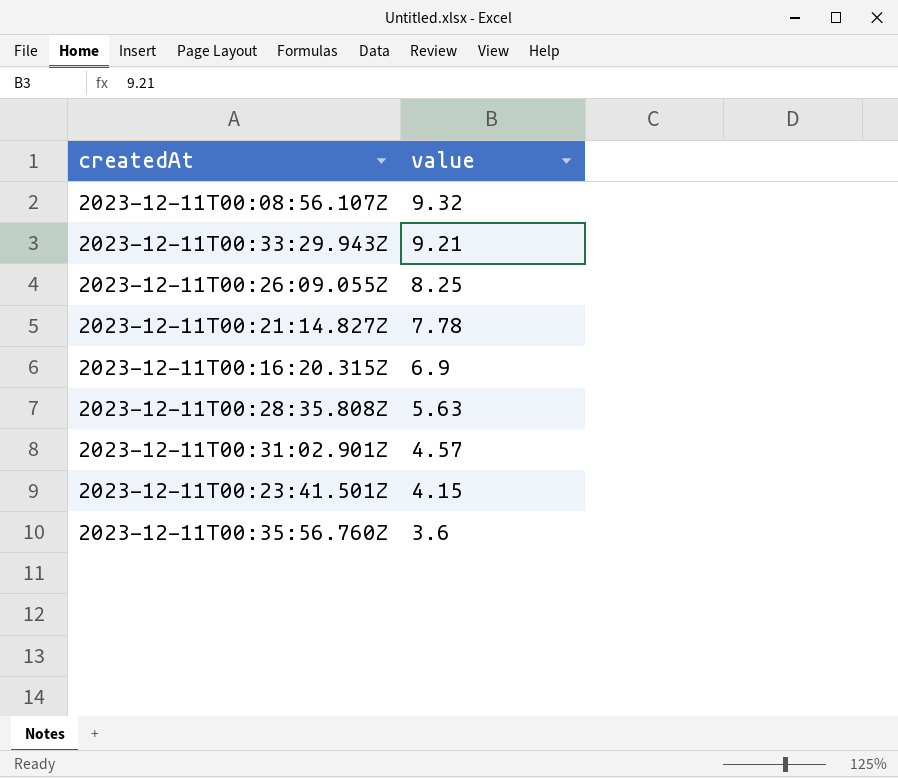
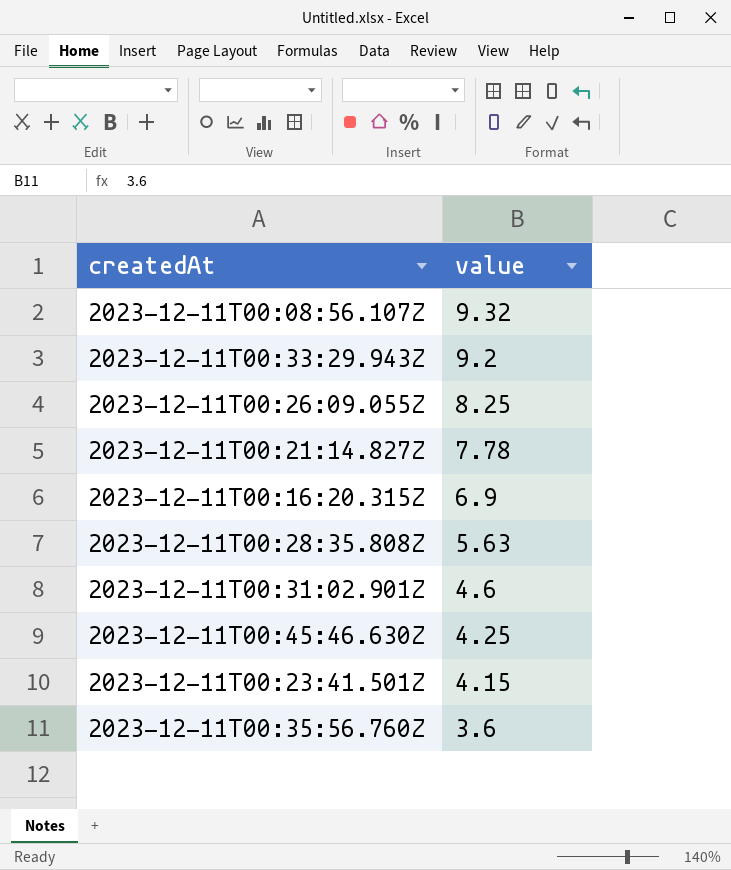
2023-12-11T00:33:29.943Z | value: 9.21 -> 9.2
2023-12-11T00:31:02.901Z | value: 4.57 -> 4.6
row 2023-12-11T00:45:46.630Z: none -> 4.25

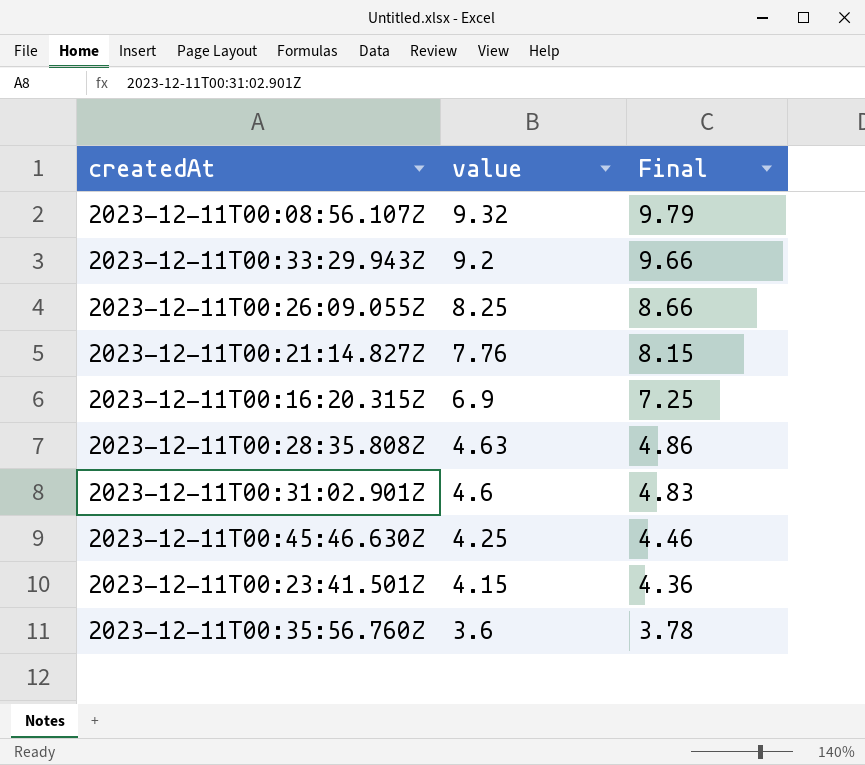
column Final | formula: none -> [value] * 1.05
2023-12-11T00:21:14.827Z | value: 7.78 -> 7.76
2023-12-11T00:28:35.808Z | value: 5.63 -> 4.63

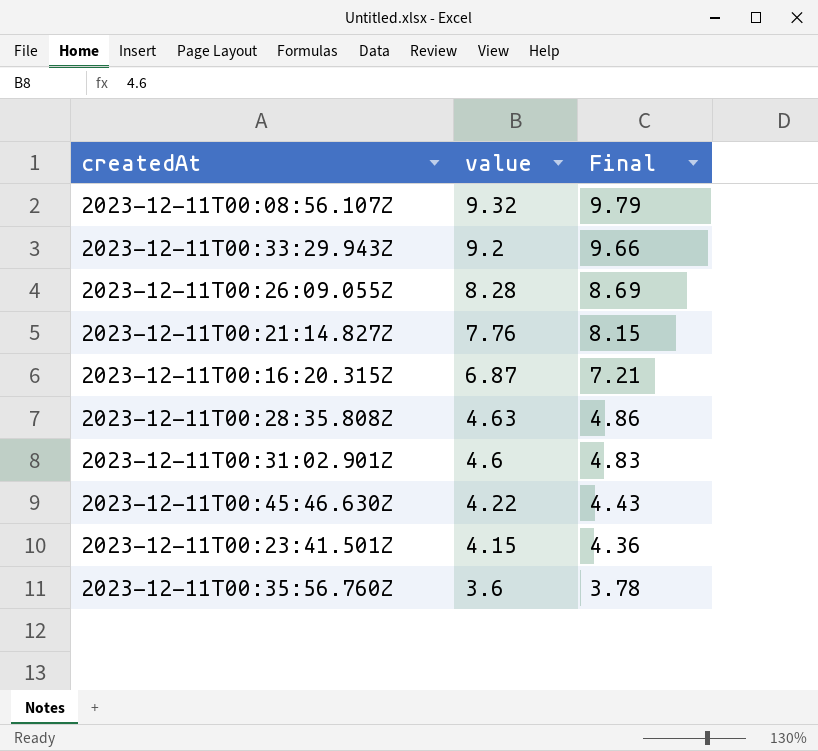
2023-12-11T00:26:09.055Z | value: 8.25 -> 8.28
2023-12-11T00:26:09.055Z | Final: 8.66 -> 8.69
2023-12-11T00:16:20.315Z | value: 6.9 -> 6.87
2023-12-11T00:16:20.315Z | Final: 7.25 -> 7.21
2023-12-11T00:45:46.630Z | value: 4.25 -> 4.22
2023-12-11T00:45:46.630Z | Final: 4.46 -> 4.43

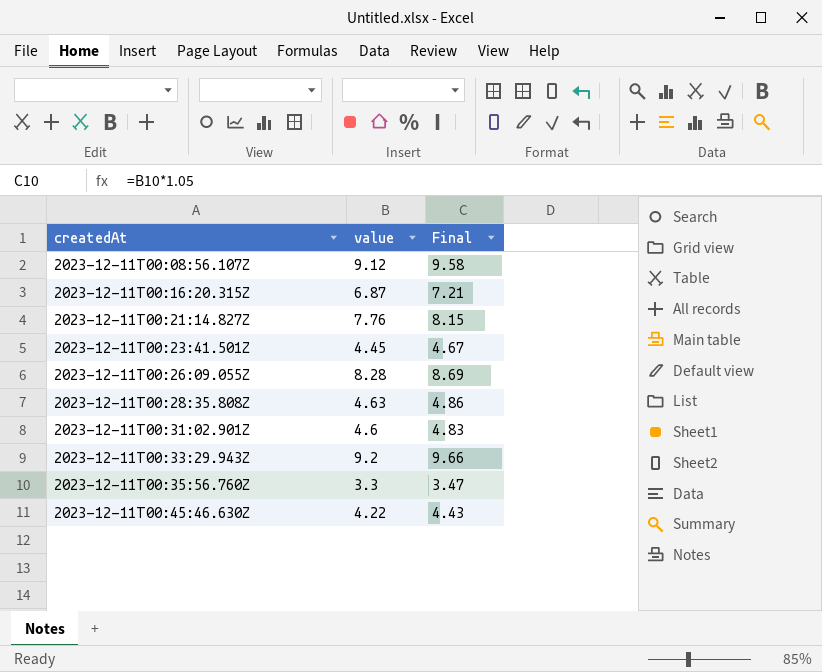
row order: value descending -> createdAt ascending
2023-12-11T00:08:56.107Z | value: 9.32 -> 9.12
2023-12-11T00:08:56.107Z | Final: 9.79 -> 9.58
2023-12-11T00:23:41.501Z | value: 4.15 -> 4.45
2023-12-11T00:23:41.501Z | Final: 4.36 -> 4.67
2023-12-11T00:35:56.760Z | value: 3.6 -> 3.3
2023-12-11T00:35:56.760Z | Final: 3.78 -> 3.47

